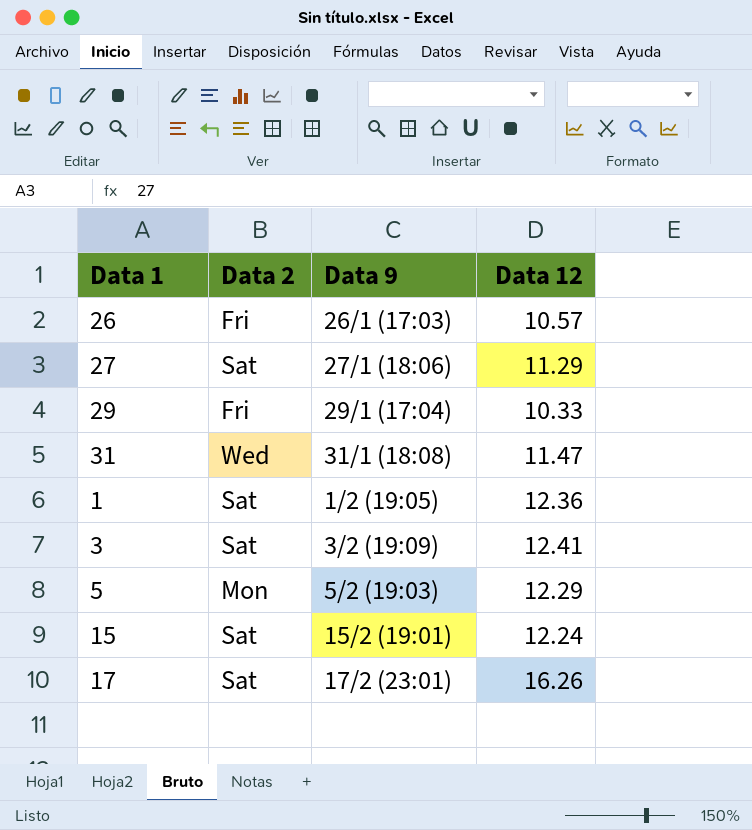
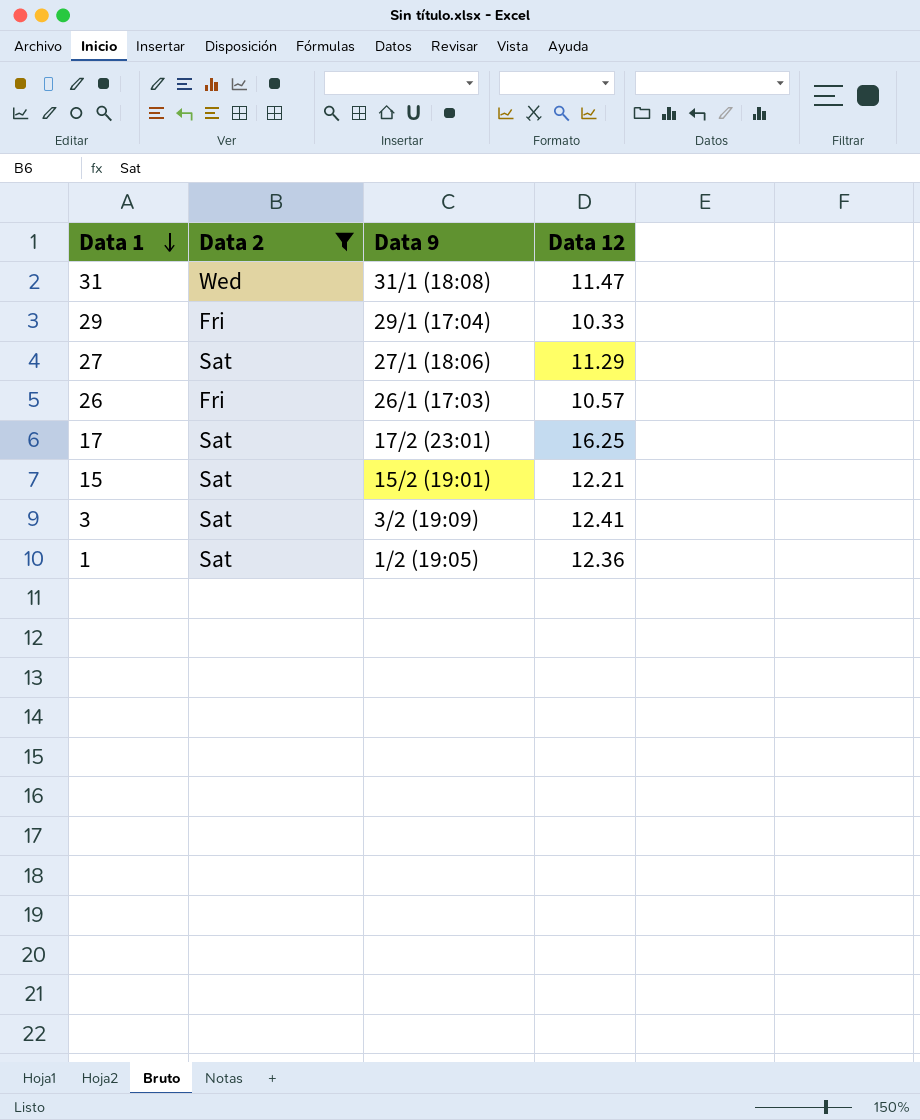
filter: none -> Data 2 != Mon
row order: none -> Data 1 descending
17 | Data 12: 16.26 -> 16.25
15 | Data 12: 12.24 -> 12.21

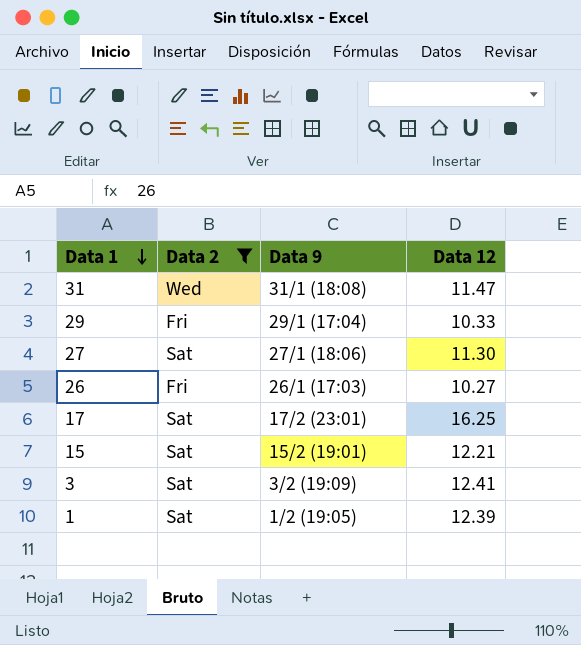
27 | Data 12: 11.29 -> 11.30
26 | Data 12: 10.57 -> 10.27
1 | Data 12: 12.36 -> 12.39

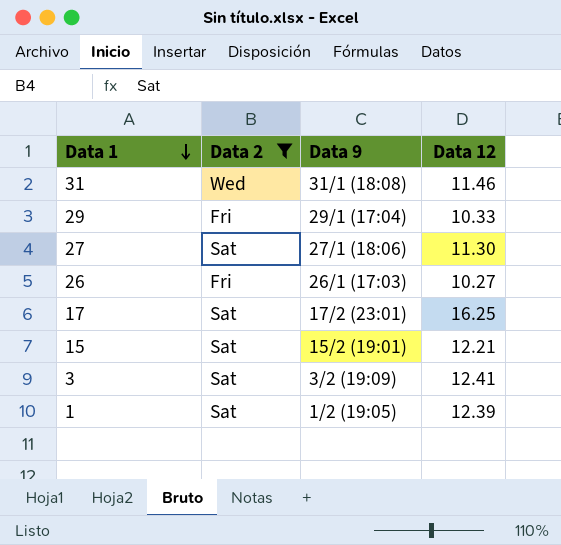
31 | Data 12: 11.47 -> 11.46

